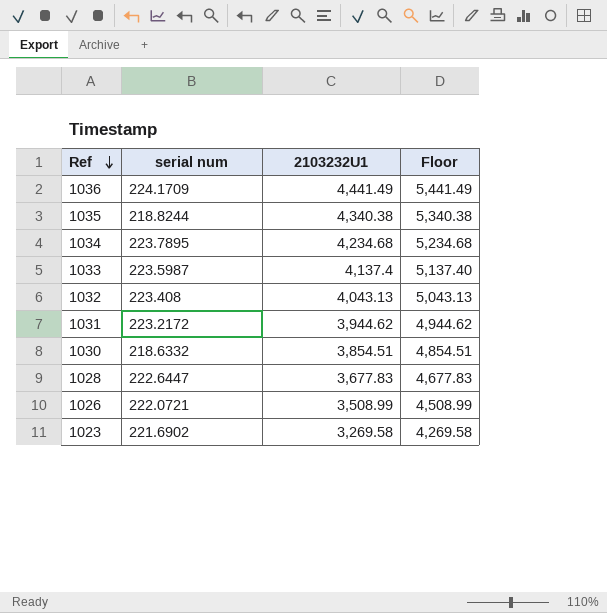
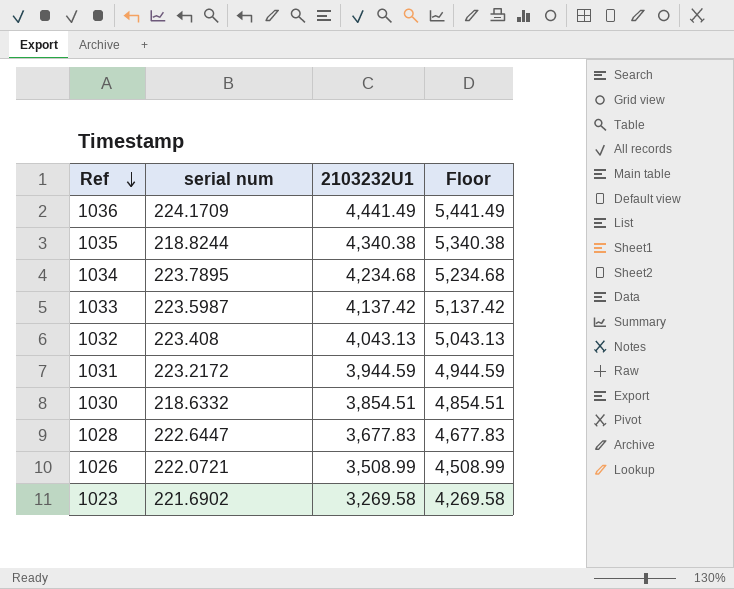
1033 | 2103232U1: 4,137.4 -> 4,137.42
1033 | Floor: 5,137.40 -> 5,137.42
1031 | 2103232U1: 3,944.62 -> 3,944.59
1031 | Floor: 4,944.62 -> 4,944.59

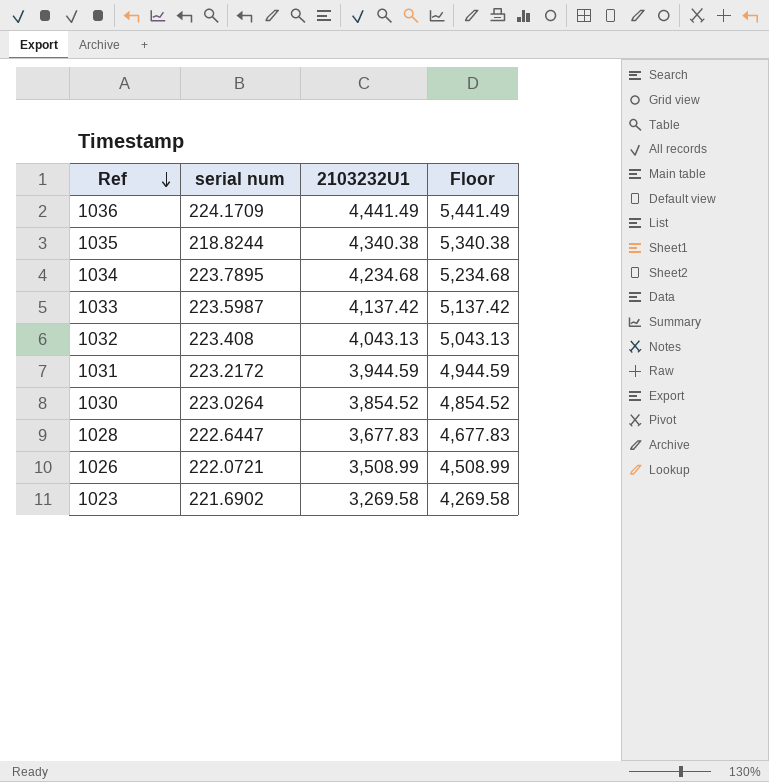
1030 | serial num: 218.6332 -> 223.0264
1030 | 2103232U1: 3,854.51 -> 3,854.52
1030 | Floor: 4,854.51 -> 4,854.52

